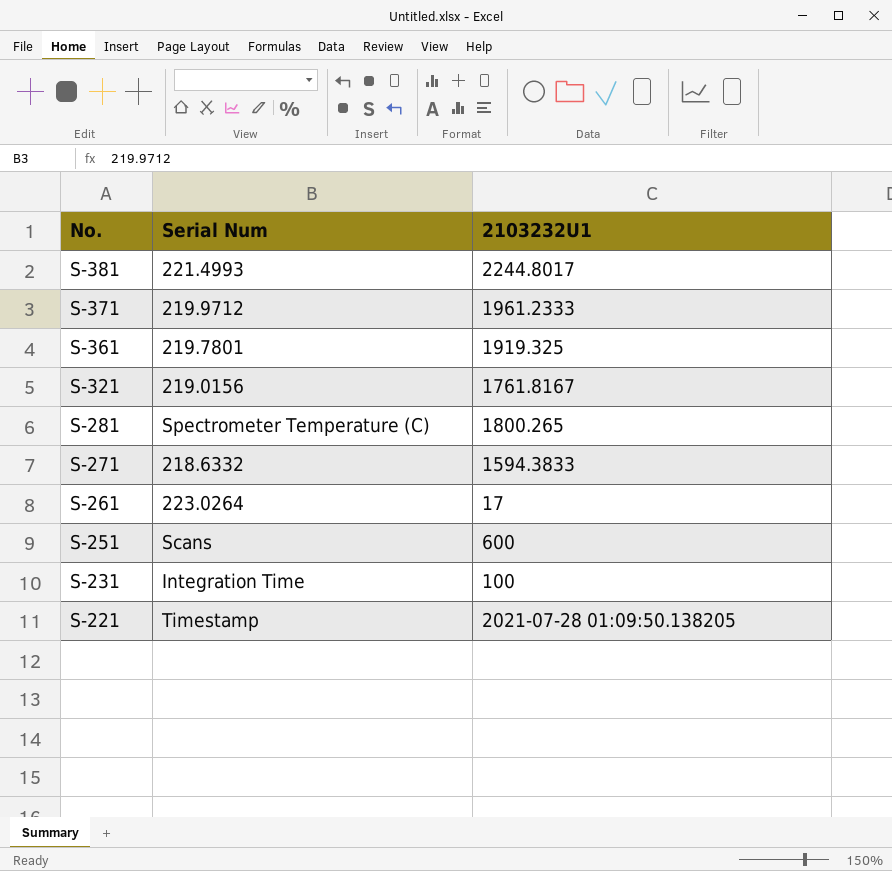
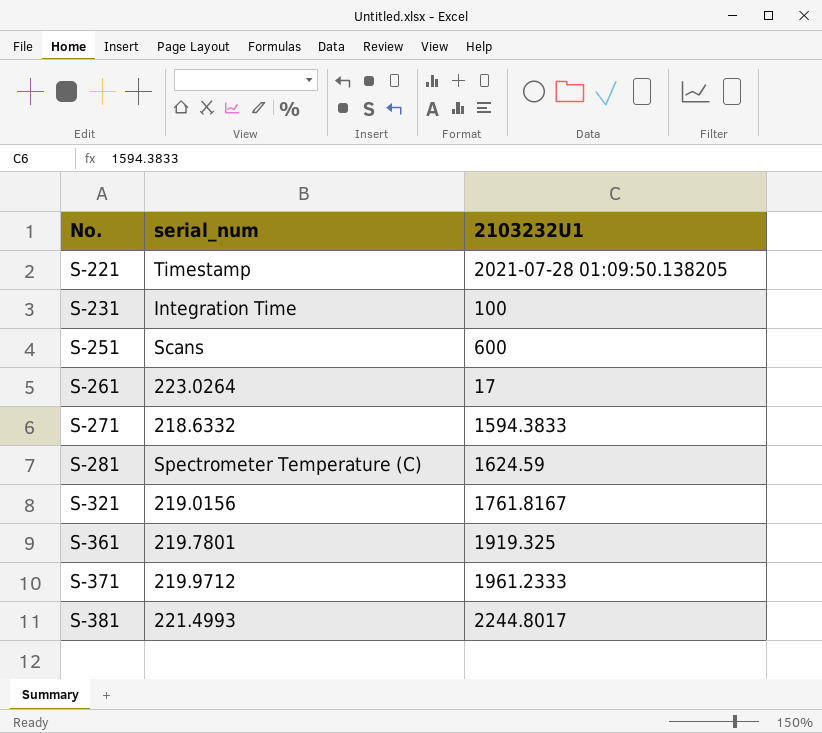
row order: No. descending -> No. ascending
column name: Serial Num -> serial_num
S-281 | 2103232U1: 1800.265 -> 1624.59

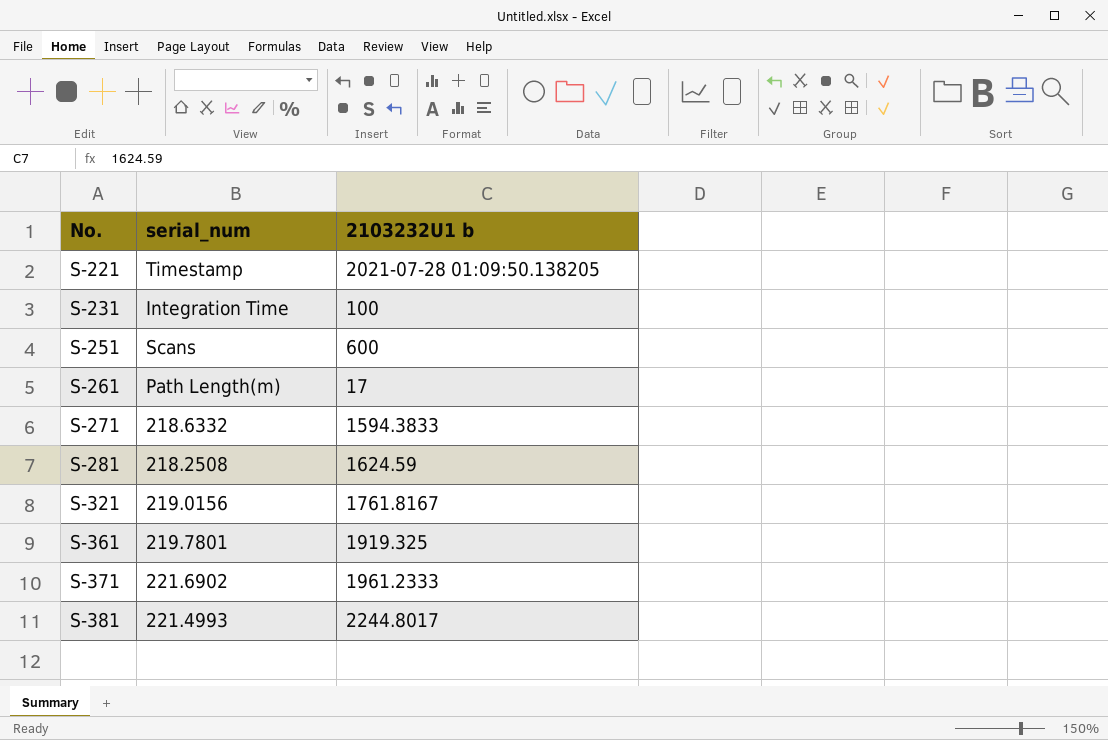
column name: 2103232U1 -> 2103232U1 b
S-261 | serial_num: 223.0264 -> Path Length(m)
S-281 | serial_num: Spectrometer Temperature (C) -> 218.2508
S-371 | serial_num: 219.9712 -> 221.6902

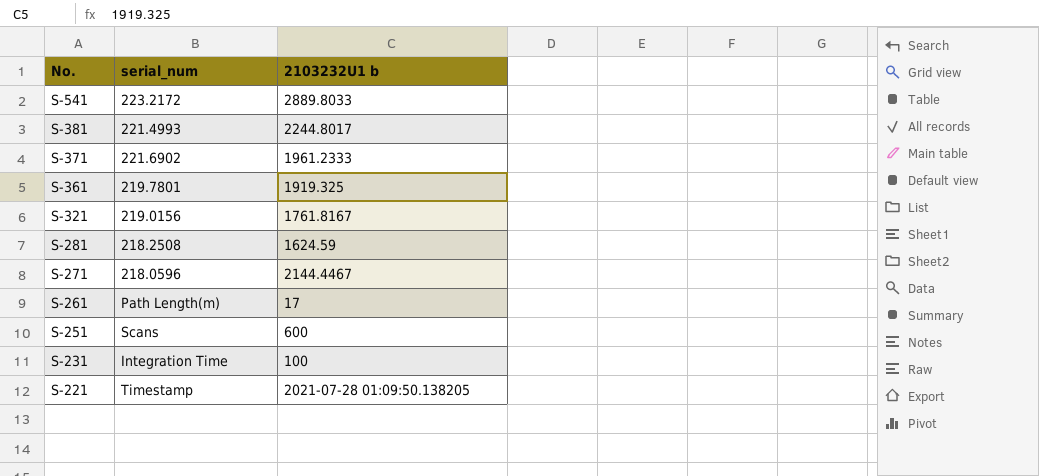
row order: No. ascending -> No. descending
row S-541: none -> 223.2172 | 2889.8033
S-271 | serial_num: 218.6332 -> 218.0596
S-271 | 2103232U1 b: 1594.3833 -> 2144.4467

